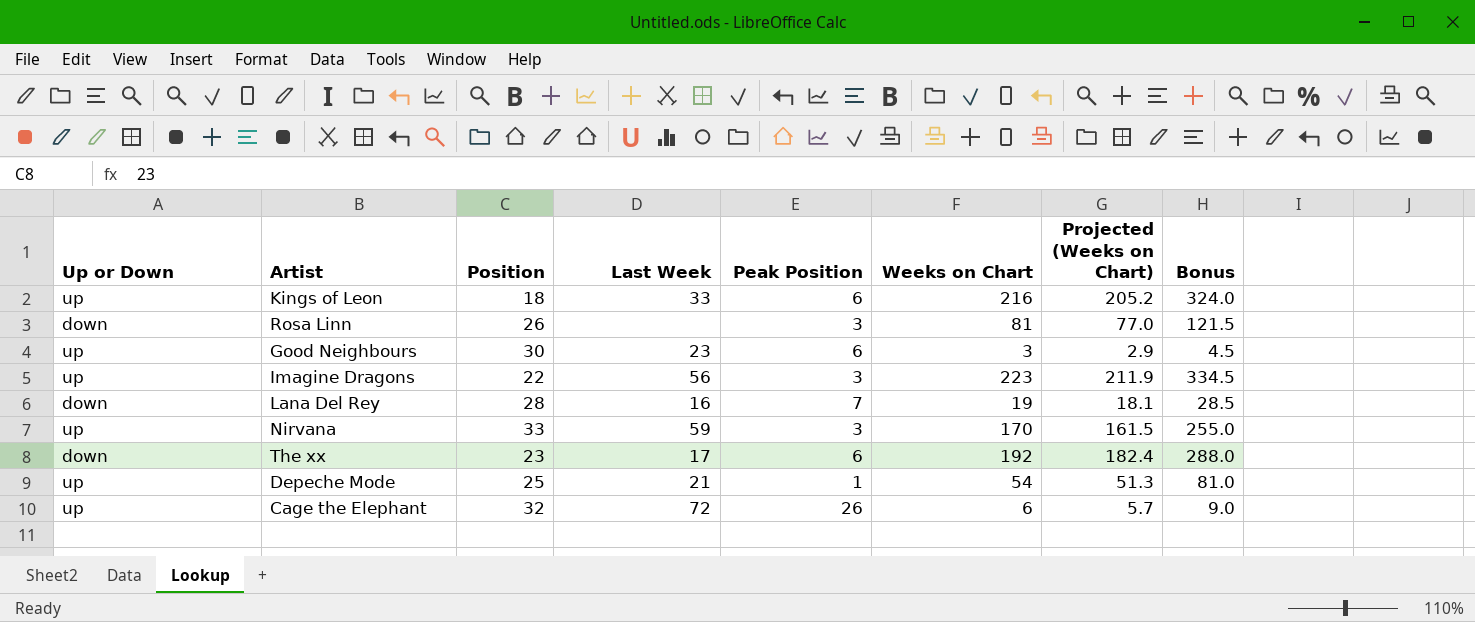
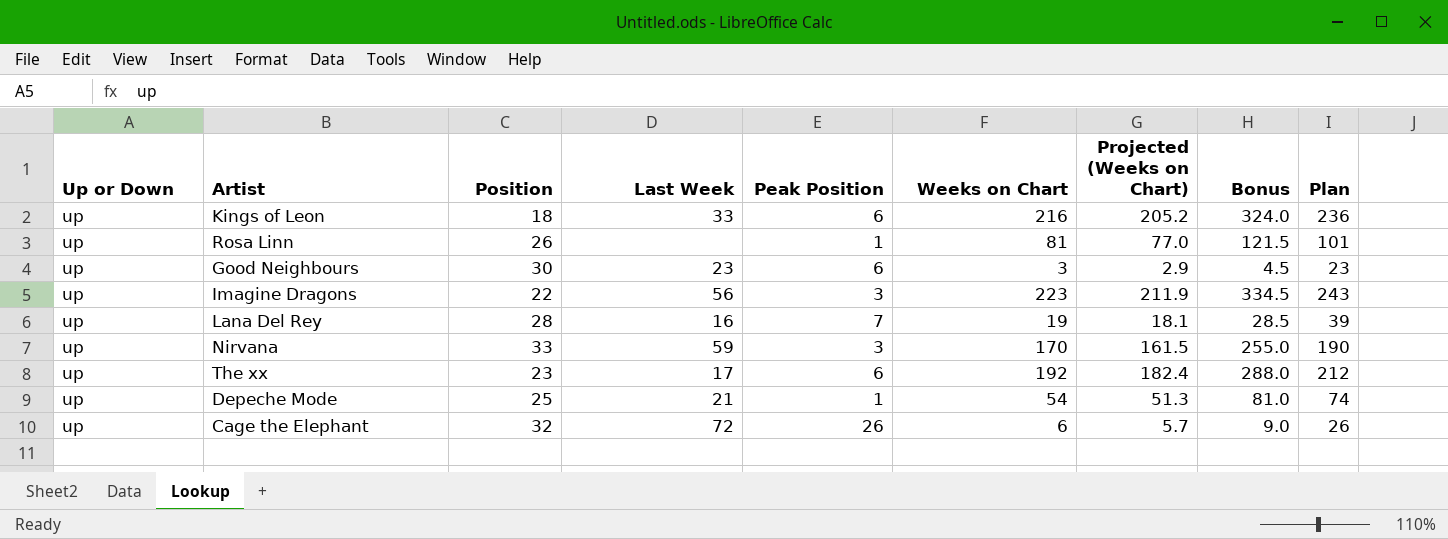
column Plan | formula: none -> [Weeks on Chart] + 20
Rosa Linn | Up or Down: down -> up
Rosa Linn | Peak Position: 3 -> 1
Lana Del Rey | Up or Down: down -> up
The xx | Up or Down: down -> up

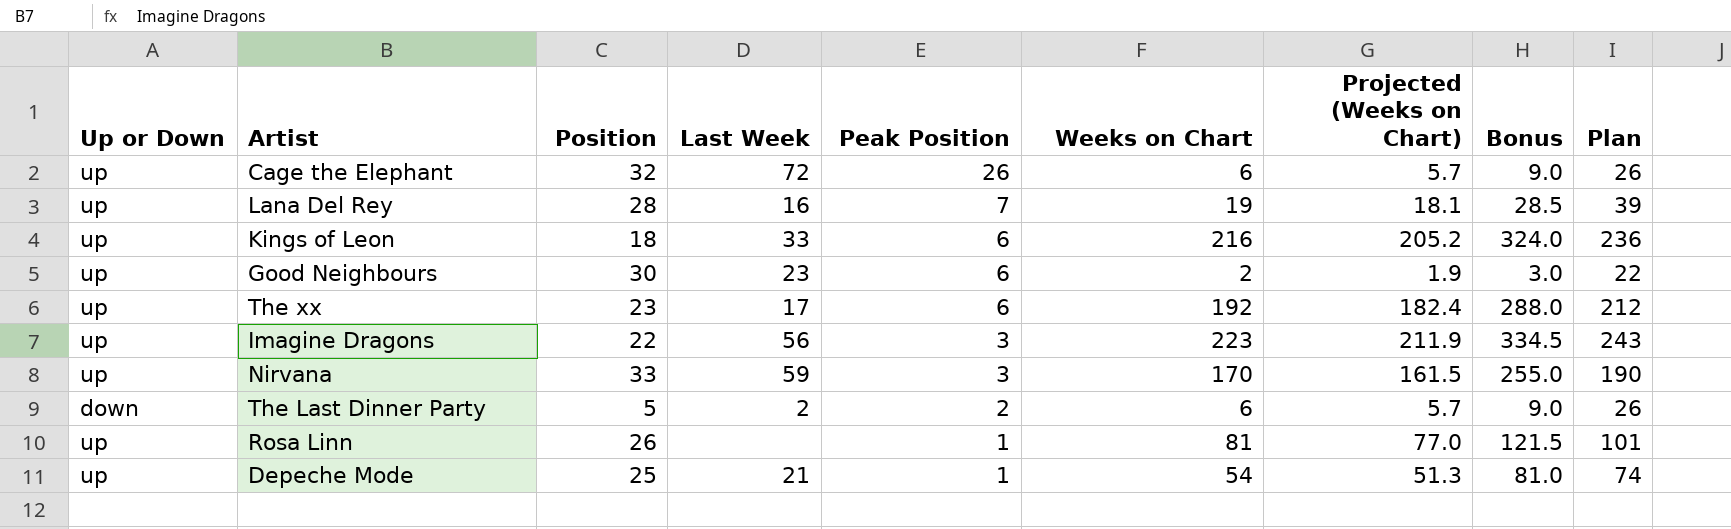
row order: none -> Peak Position descending
Good Neighbours | Weeks on Chart: 3 -> 2
Good Neighbours | Projected (Weeks on Chart): 2.9 -> 1.9
Good Neighbours | Bonus: 4.5 -> 3.0
Good Neighbours | Plan: 23 -> 22
row The Last Dinner Party: none -> down | 5 | 2 | 2 | 6 | 5.7 | 9.0 | 26

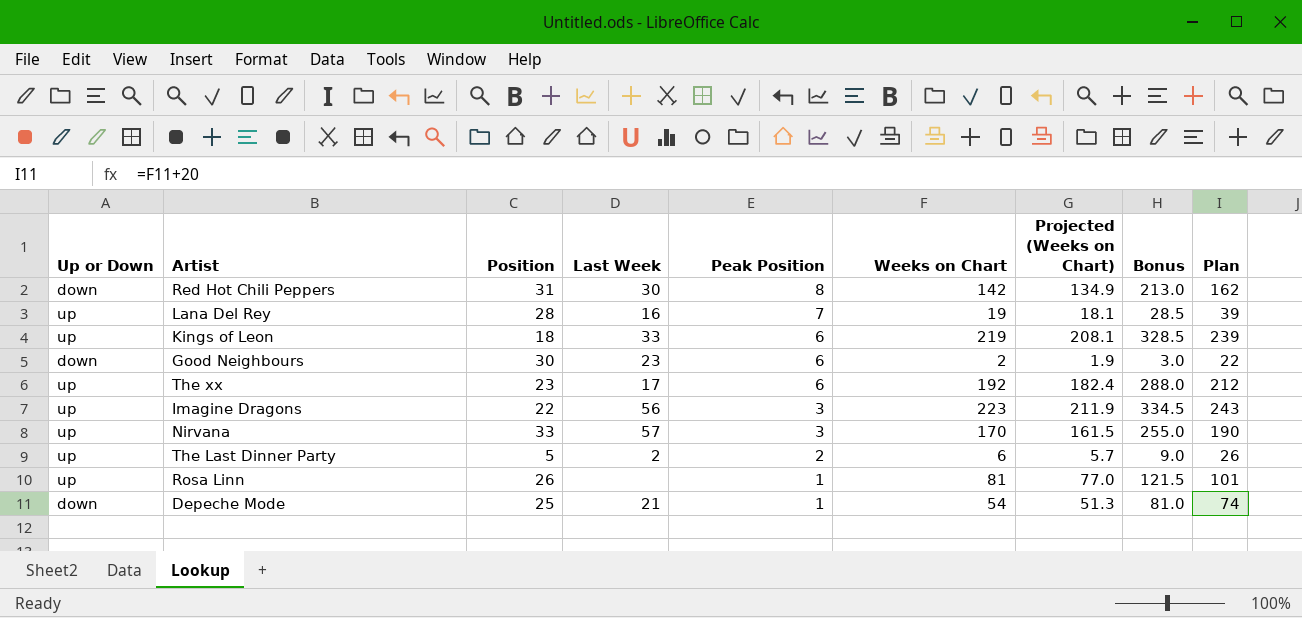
row Cage the Elephant: up | 32 | 72 | 26 | 6 | 5.7 | 9.0 | 26 -> none
row Red Hot Chili Peppers: none -> down | 31 | 30 | 8 | 142 | 134.9 | 213.0 | 162
Kings of Leon | Weeks on Chart: 216 -> 219
Kings of Leon | Projected (Weeks on Chart): 205.2 -> 208.1
Kings of Leon | Bonus: 324.0 -> 328.5
Kings of Leon | Plan: 236 -> 239
Good Neighbours | Up or Down: up -> down
Nirvana | Last Week: 59 -> 57
The Last Dinner Party | Up or Down: down -> up
Depeche Mode | Up or Down: up -> down

